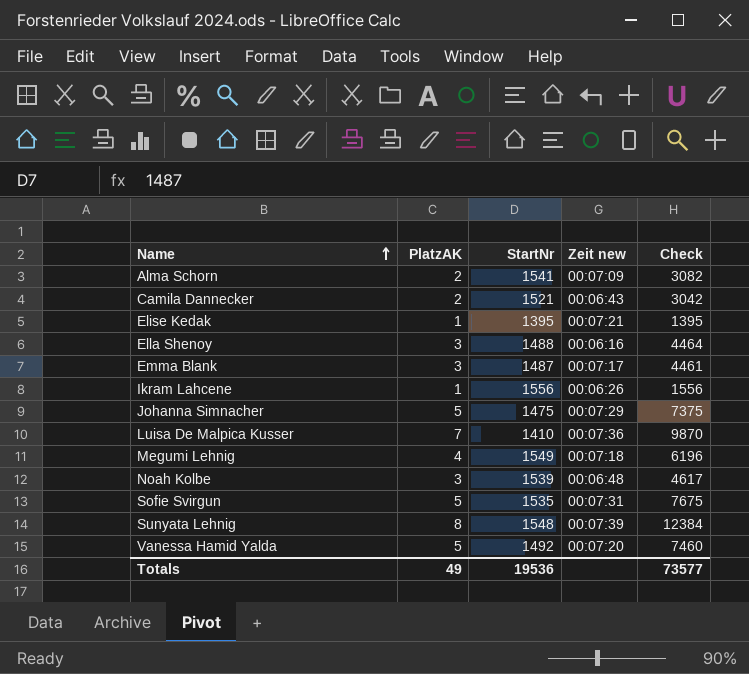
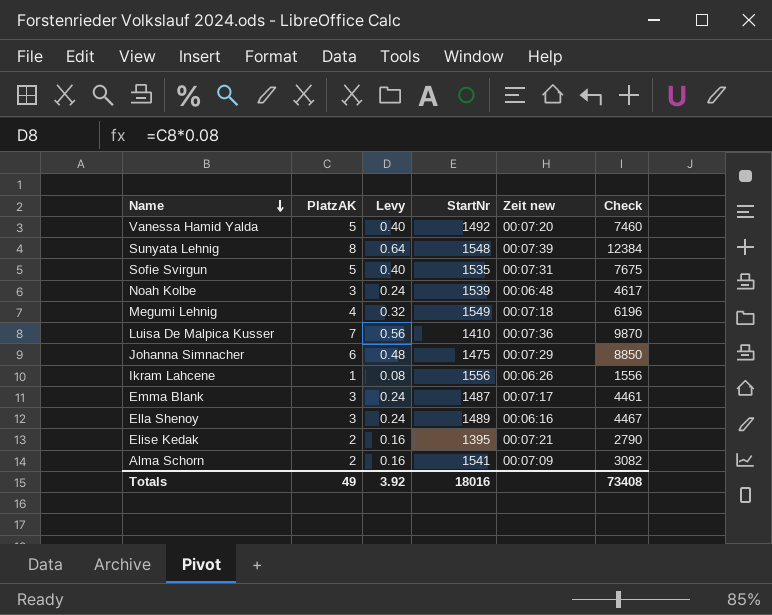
row order: Name ascending -> Name descending
column Levy | formula: none -> [PlatzAK] * 0.08
row Camila Dannecker: 2 | 1521 | 00:06:43 | 3042 -> none
Johanna Simnacher | PlatzAK: 5 -> 6
Johanna Simnacher | Check: 7375 -> 8850
Ella Shenoy | StartNr: 1488 -> 1489
Ella Shenoy | Check: 4464 -> 4467
Elise Kedak | PlatzAK: 1 -> 2
Elise Kedak | Check: 1395 -> 2790
Totals | StartNr: 19536 -> 18016
Totals | Check: 73577 -> 73408

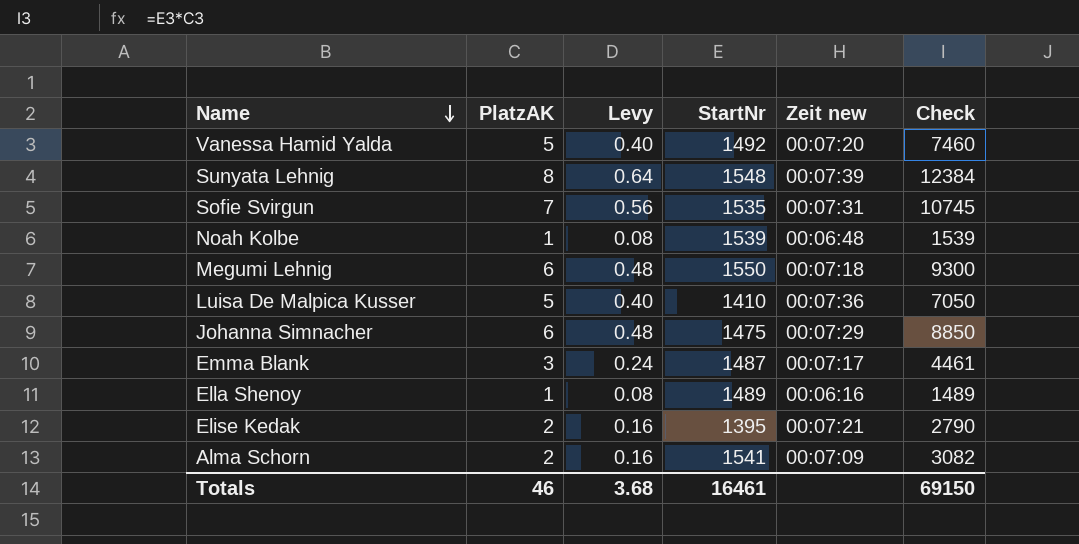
row Ikram Lahcene: 1 | 0.08 | 1556 | 00:06:26 | 1556 -> none
Sofie Svirgun | PlatzAK: 5 -> 7
Sofie Svirgun | Levy: 0.40 -> 0.56
Sofie Svirgun | Check: 7675 -> 10745
Noah Kolbe | PlatzAK: 3 -> 1
Noah Kolbe | Levy: 0.24 -> 0.08
Noah Kolbe | Check: 4617 -> 1539
Megumi Lehnig | PlatzAK: 4 -> 6
Megumi Lehnig | Levy: 0.32 -> 0.48
Megumi Lehnig | StartNr: 1549 -> 1550
Megumi Lehnig | Check: 6196 -> 9300
Luisa De Malpica Kusser | PlatzAK: 7 -> 5
Luisa De Malpica Kusser | Levy: 0.56 -> 0.40
Luisa De Malpica Kusser | Check: 9870 -> 7050
Ella Shenoy | PlatzAK: 3 -> 1
Ella Shenoy | Levy: 0.24 -> 0.08
Ella Shenoy | Check: 4467 -> 1489
Totals | PlatzAK: 49 -> 46
Totals | Levy: 3.92 -> 3.68
Totals | StartNr: 18016 -> 16461
Totals | Check: 73408 -> 69150

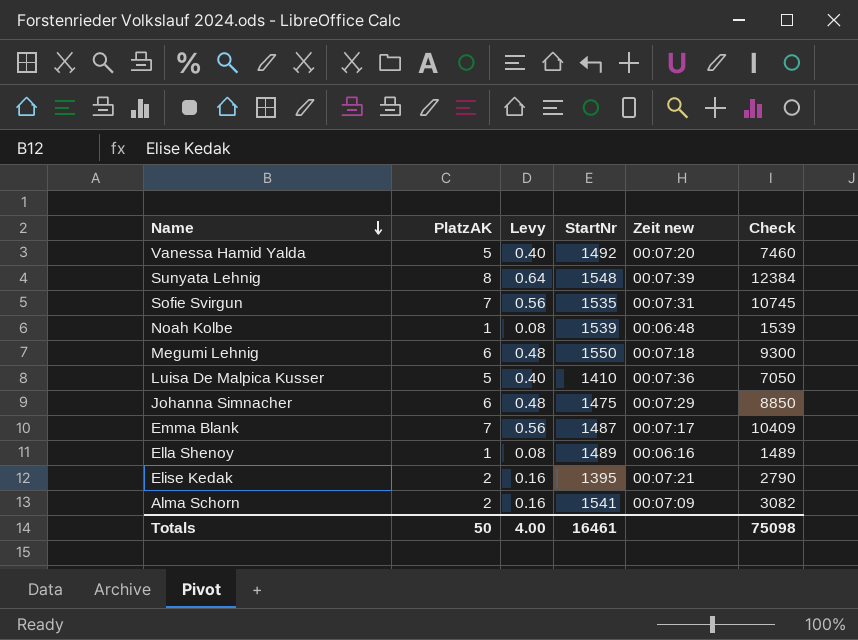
Emma Blank | PlatzAK: 3 -> 7
Emma Blank | Levy: 0.24 -> 0.56
Emma Blank | Check: 4461 -> 10409
Totals | PlatzAK: 46 -> 50
Totals | Levy: 3.68 -> 4.00
Totals | Check: 69150 -> 75098

